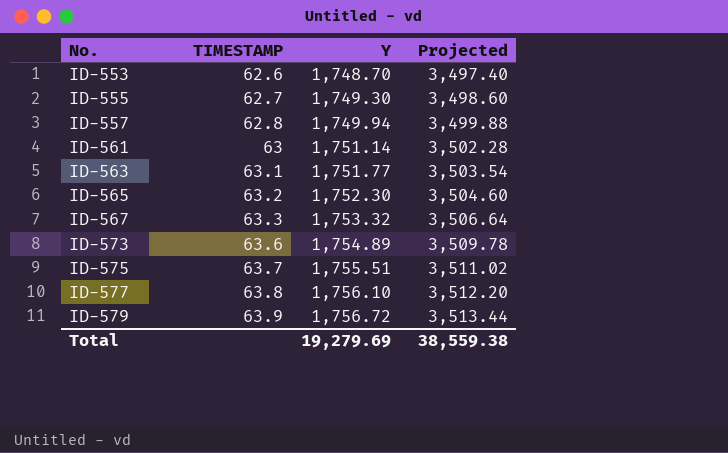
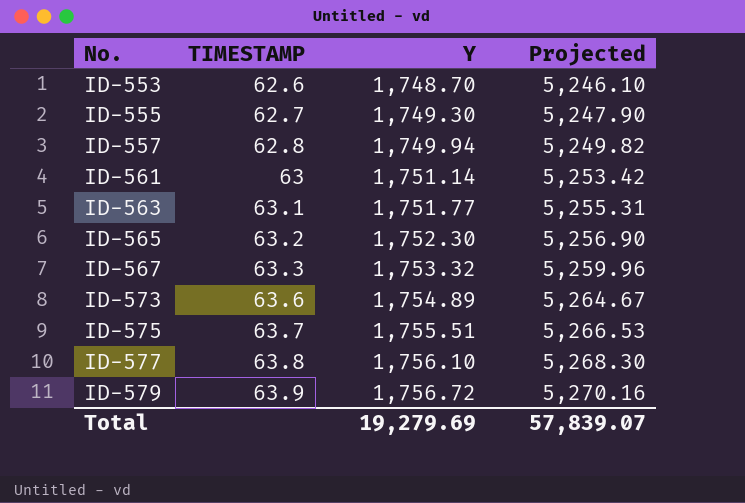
column Projected | formula: [Y] * 2 -> [Y] * 3
Total | Projected: 38,559.38 -> 57,839.07

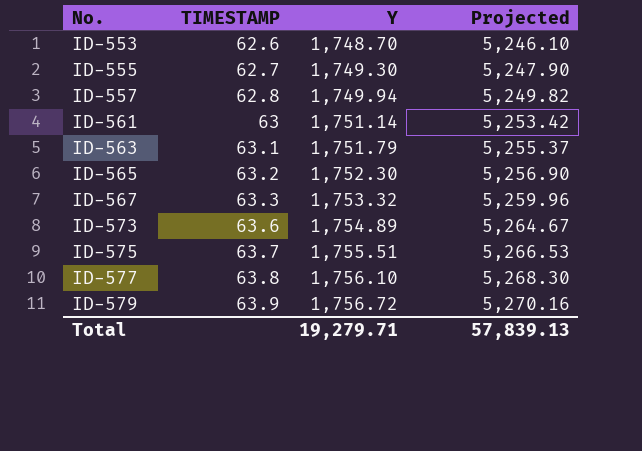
ID-563 | Y: 1,751.77 -> 1,751.79
ID-563 | Projected: 5,255.31 -> 5,255.37
Total | Y: 19,279.69 -> 19,279.71
Total | Projected: 57,839.07 -> 57,839.13

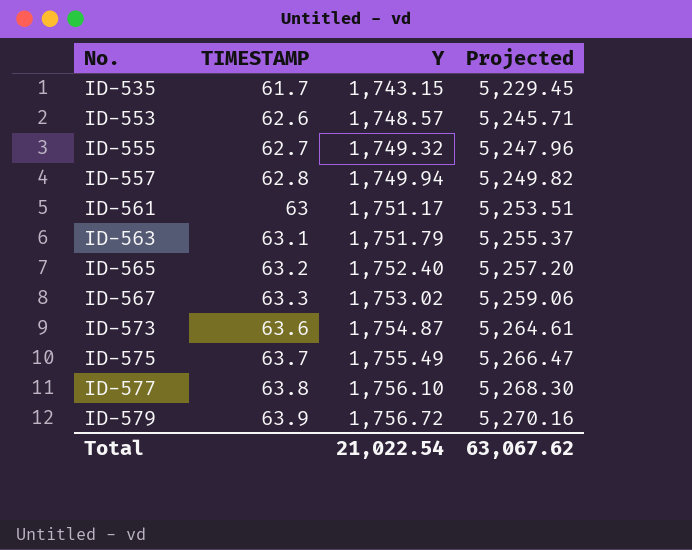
row ID-535: none -> 61.7 | 1,743.15 | 5,229.45
ID-553 | Y: 1,748.70 -> 1,748.57
ID-553 | Projected: 5,246.10 -> 5,245.71
ID-555 | Y: 1,749.30 -> 1,749.32
ID-555 | Projected: 5,247.90 -> 5,247.96
ID-561 | Y: 1,751.14 -> 1,751.17
ID-561 | Projected: 5,253.42 -> 5,253.51
ID-565 | Y: 1,752.30 -> 1,752.40
ID-565 | Projected: 5,256.90 -> 5,257.20
ID-567 | Y: 1,753.32 -> 1,753.02
ID-567 | Projected: 5,259.96 -> 5,259.06
ID-573 | Y: 1,754.89 -> 1,754.87
ID-573 | Projected: 5,264.67 -> 5,264.61
ID-575 | Y: 1,755.51 -> 1,755.49
ID-575 | Projected: 5,266.53 -> 5,266.47
Total | Y: 19,279.71 -> 21,022.54
Total | Projected: 57,839.13 -> 63,067.62

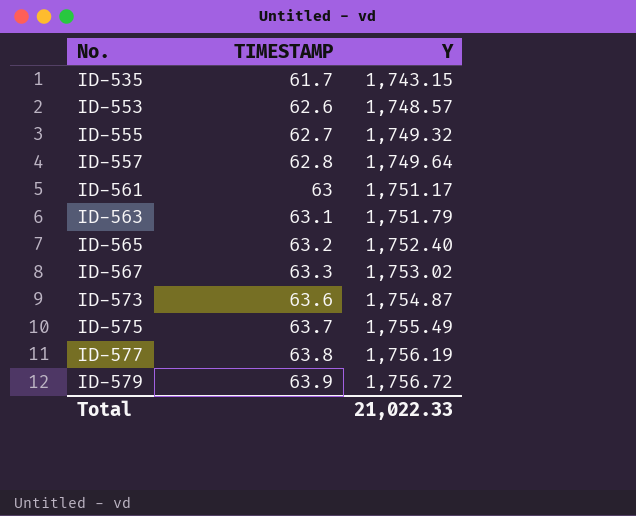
column Projected | formula: [Y] * 3 -> none
ID-557 | Y: 1,749.94 -> 1,749.64
ID-577 | Y: 1,756.10 -> 1,756.19
Total | Y: 21,022.54 -> 21,022.33

